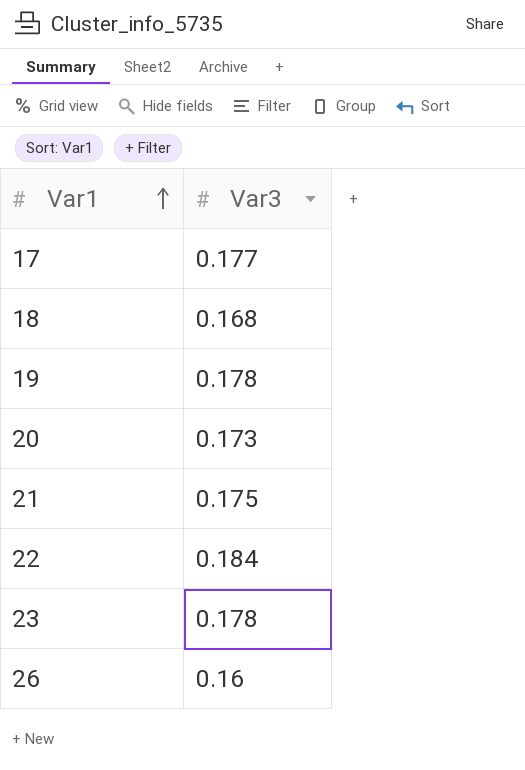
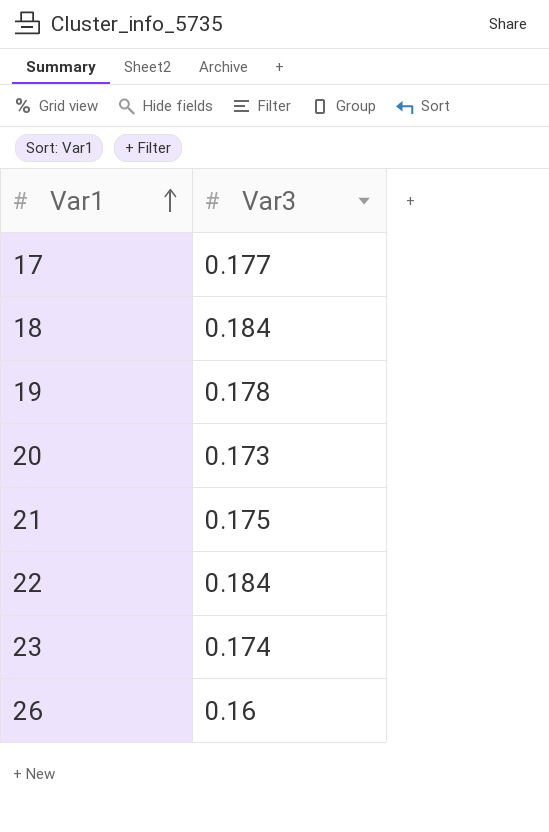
18 | Var3: 0.168 -> 0.184
23 | Var3: 0.178 -> 0.174

